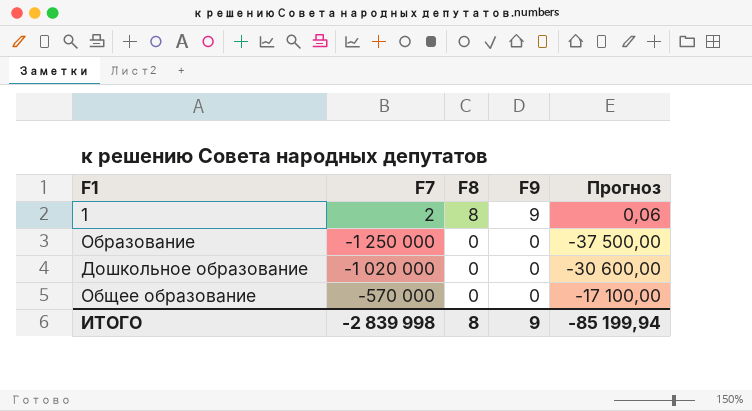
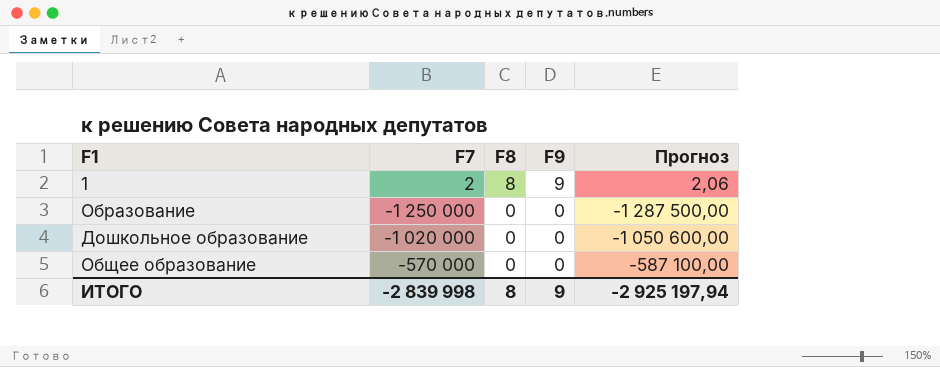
column Прогноз | formula: [F7] * 0,03 -> [F7] * 1,03
ИТОГО | Прогноз: -85 199,94 -> -2 925 197,94

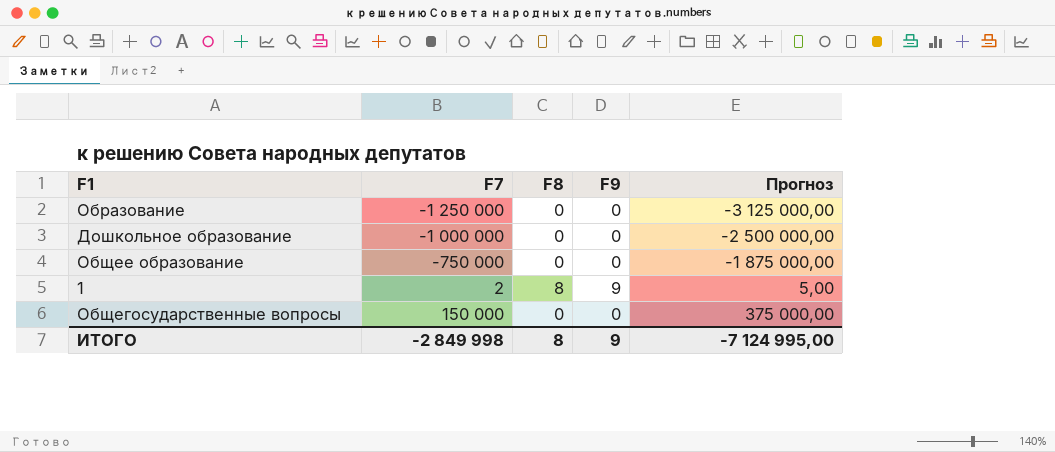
row order: F8 descending -> F7 ascending
column Прогноз | formula: [F7] * 1,03 -> [F7] * 2,5
Дошкольное образование | F7: -1 020 000 -> -1 000 000
Общее образование | F7: -570 000 -> -750 000
row Общегосударственные вопросы: none -> 150 000 | 0 | 0 | 375 000,00
ИТОГО | F7: -2 839 998 -> -2 849 998
ИТОГО | Прогноз: -2 925 197,94 -> -7 124 995,00

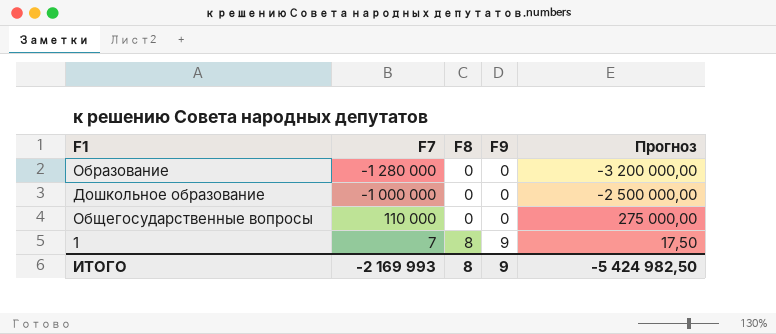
row order: F7 ascending -> F8 ascending
row Общее образование: -750 000 | 0 | 0 | -1 875 000,00 -> none
Образование | F7: -1 250 000 -> -1 280 000
Образование | Прогноз: -3 125 000,00 -> -3 200 000,00
Общегосударственные вопросы | F7: 150 000 -> 110 000
Общегосударственные вопросы | Прогноз: 375 000,00 -> 275 000,00
1 | F7: 2 -> 7
1 | Прогноз: 5,00 -> 17,50
ИТОГО | F7: -2 849 998 -> -2 169 993
ИТОГО | Прогноз: -7 124 995,00 -> -5 424 982,50

